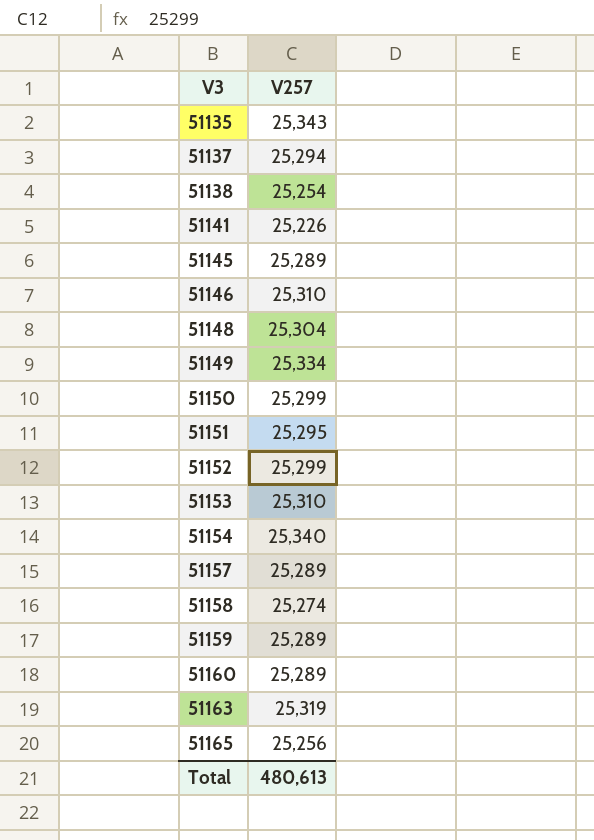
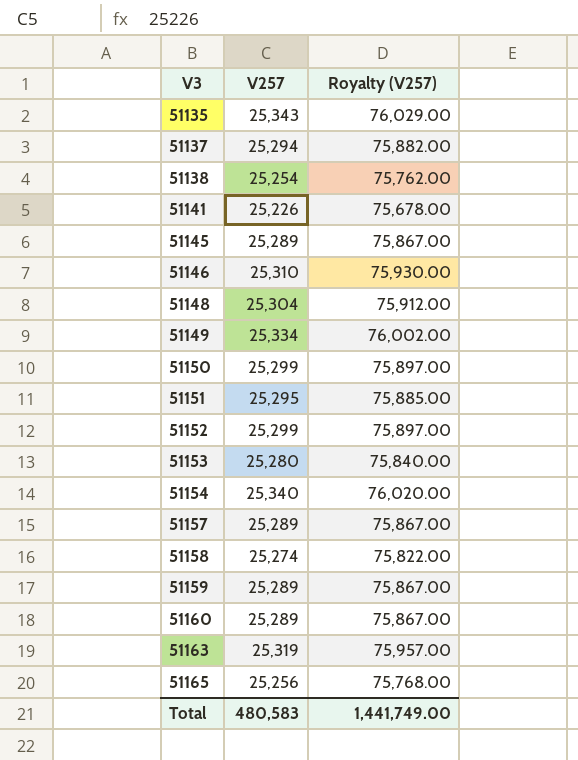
column Royalty (V257) | formula: none -> [V257] * 3
51153 | V257: 25,310 -> 25,280
Total | V257: 480,613 -> 480,583

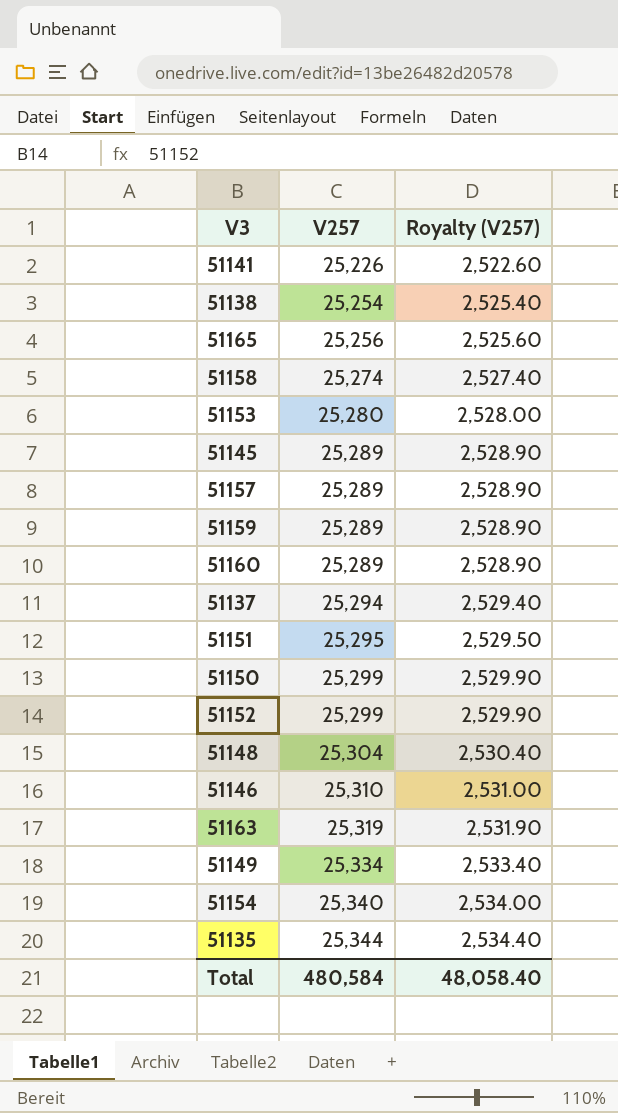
row order: V3 ascending -> V257 ascending
column Royalty (V257) | formula: [V257] * 3 -> [V257] * 0.1
51135 | V257: 25,343 -> 25,344
Total | V257: 480,583 -> 480,584
Total | Royalty (V257): 1,441,749.00 -> 48,058.40

